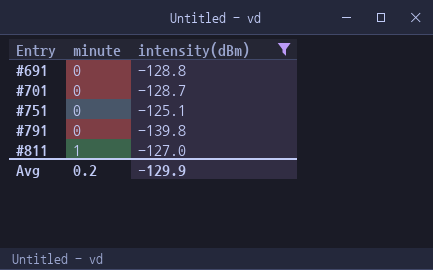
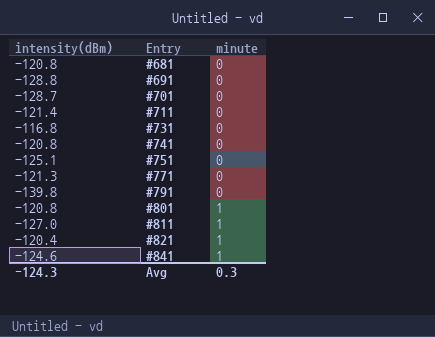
filter: intensity(dBm) <= -125.1 -> none
column intensity(dBm) | position: 3 -> 1
Avg | intensity(dBm): -129.9 -> -124.3
Avg | minute: 0.2 -> 0.3

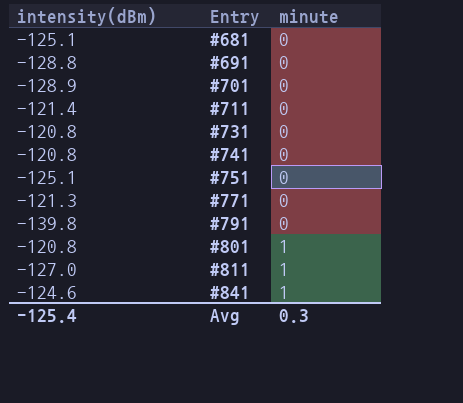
row #821: -120.4 | 1 -> none
#681 | intensity(dBm): -120.8 -> -125.1
#701 | intensity(dBm): -128.7 -> -128.9
#731 | intensity(dBm): -116.8 -> -120.8
Avg | intensity(dBm): -124.3 -> -125.4

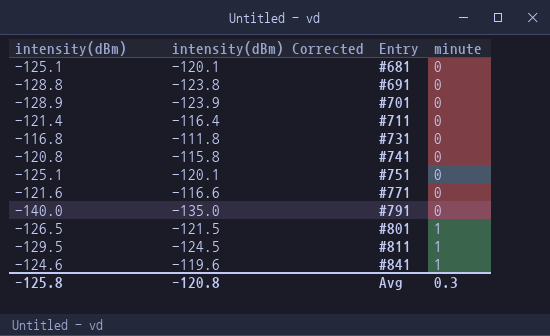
column intensity(dBm) Corrected | formula: none -> [intensity(dBm)] + 5
#731 | intensity(dBm): -120.8 -> -116.8
#771 | intensity(dBm): -121.3 -> -121.6
#791 | intensity(dBm): -139.8 -> -140.0
#801 | intensity(dBm): -120.8 -> -126.5
#811 | intensity(dBm): -127.0 -> -129.5
Avg | intensity(dBm): -125.4 -> -125.8

